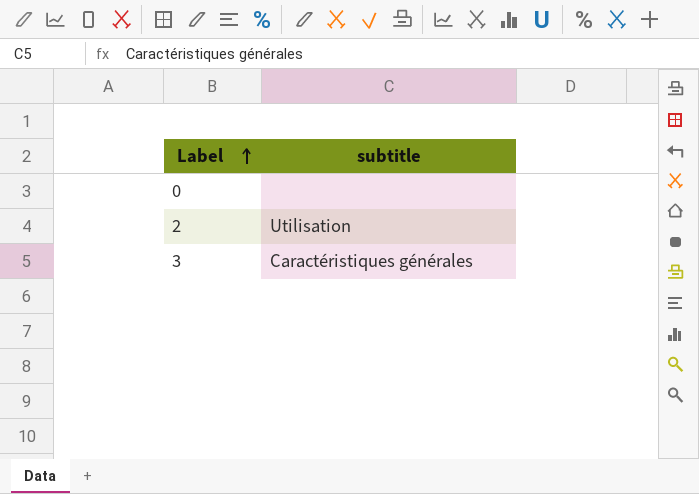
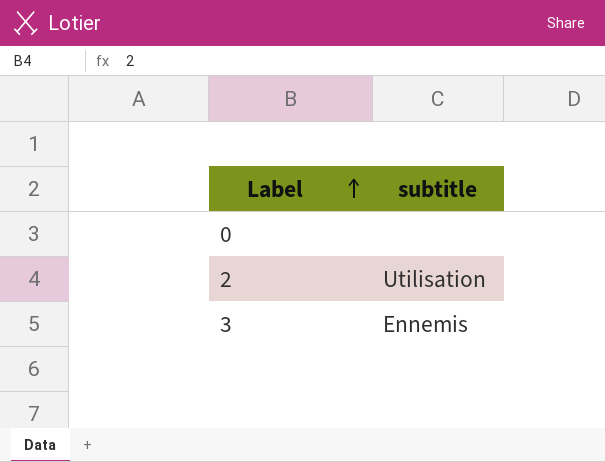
3 | subtitle: Caractéristiques générales -> Ennemis

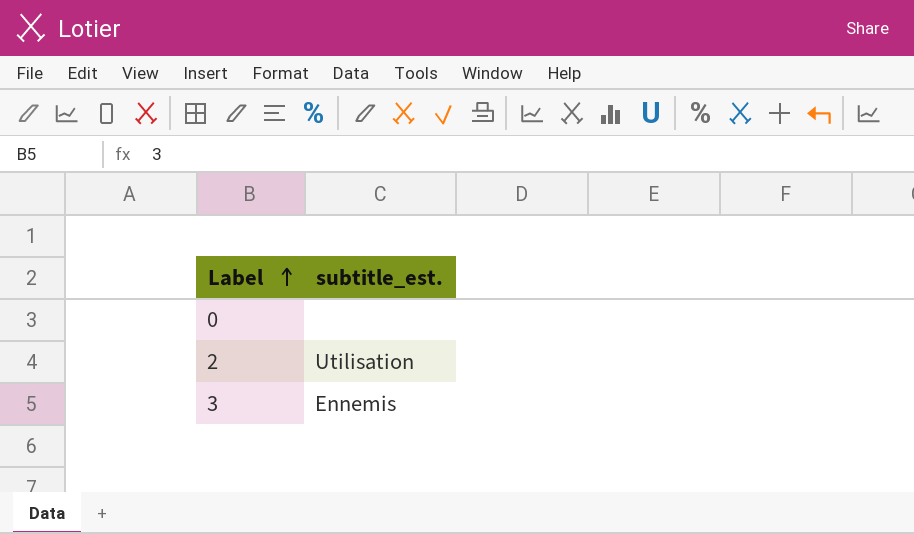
column name: subtitle -> subtitle_est.

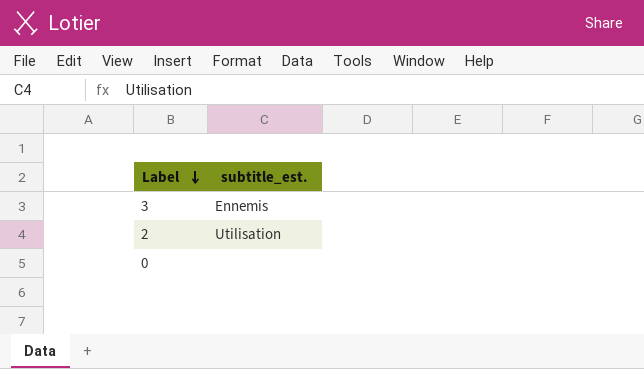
row order: Label ascending -> Label descending

